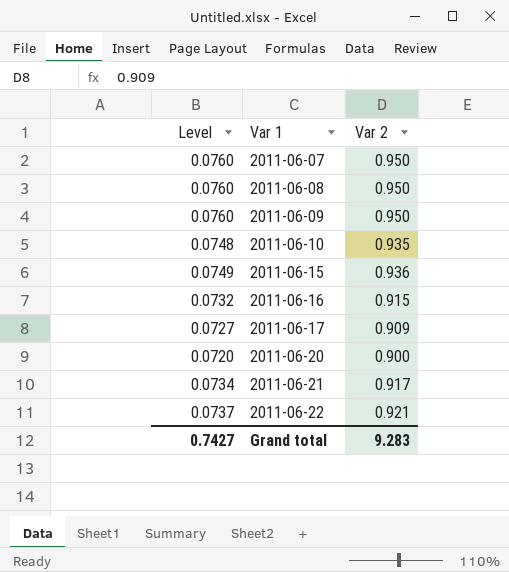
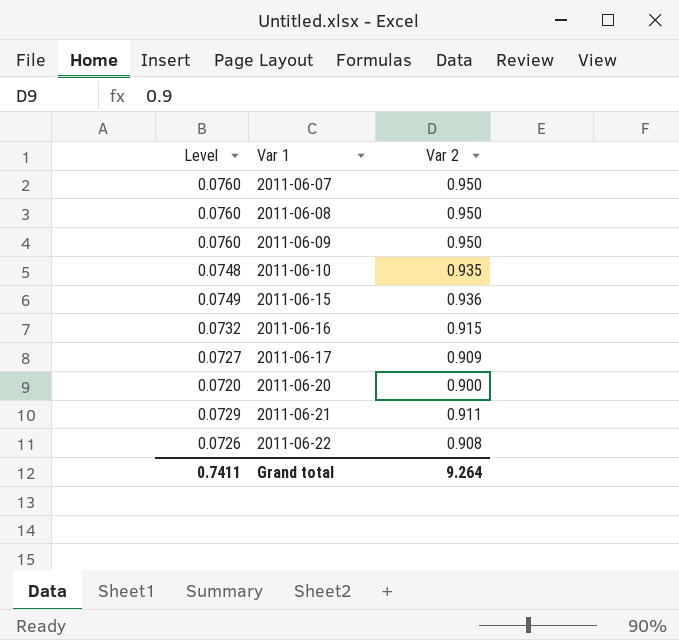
2011-06-21 | Level: 0.0734 -> 0.0729
2011-06-21 | Var 2: 0.917 -> 0.911
2011-06-22 | Level: 0.0737 -> 0.0726
2011-06-22 | Var 2: 0.921 -> 0.908
Grand total | Level: 0.7427 -> 0.7411
Grand total | Var 2: 9.283 -> 9.264

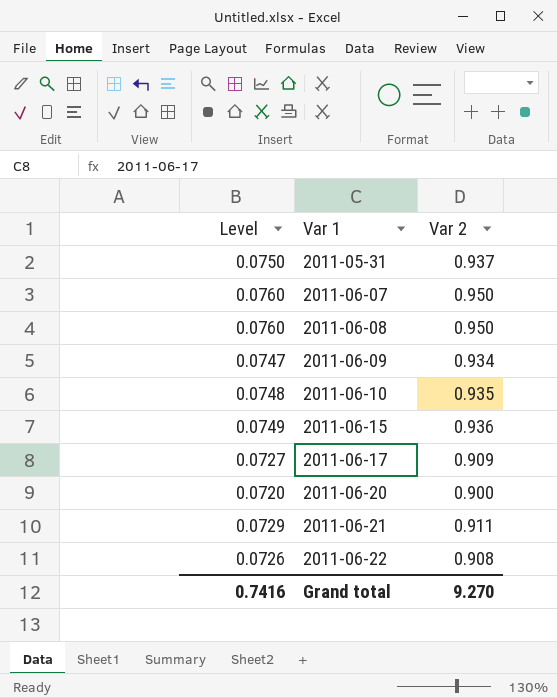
row 2011-06-16: 0.0732 | 0.915 -> none
row 2011-05-31: none -> 0.0750 | 0.937
2011-06-09 | Level: 0.0760 -> 0.0747
2011-06-09 | Var 2: 0.950 -> 0.934
Grand total | Level: 0.7411 -> 0.7416
Grand total | Var 2: 9.264 -> 9.270

